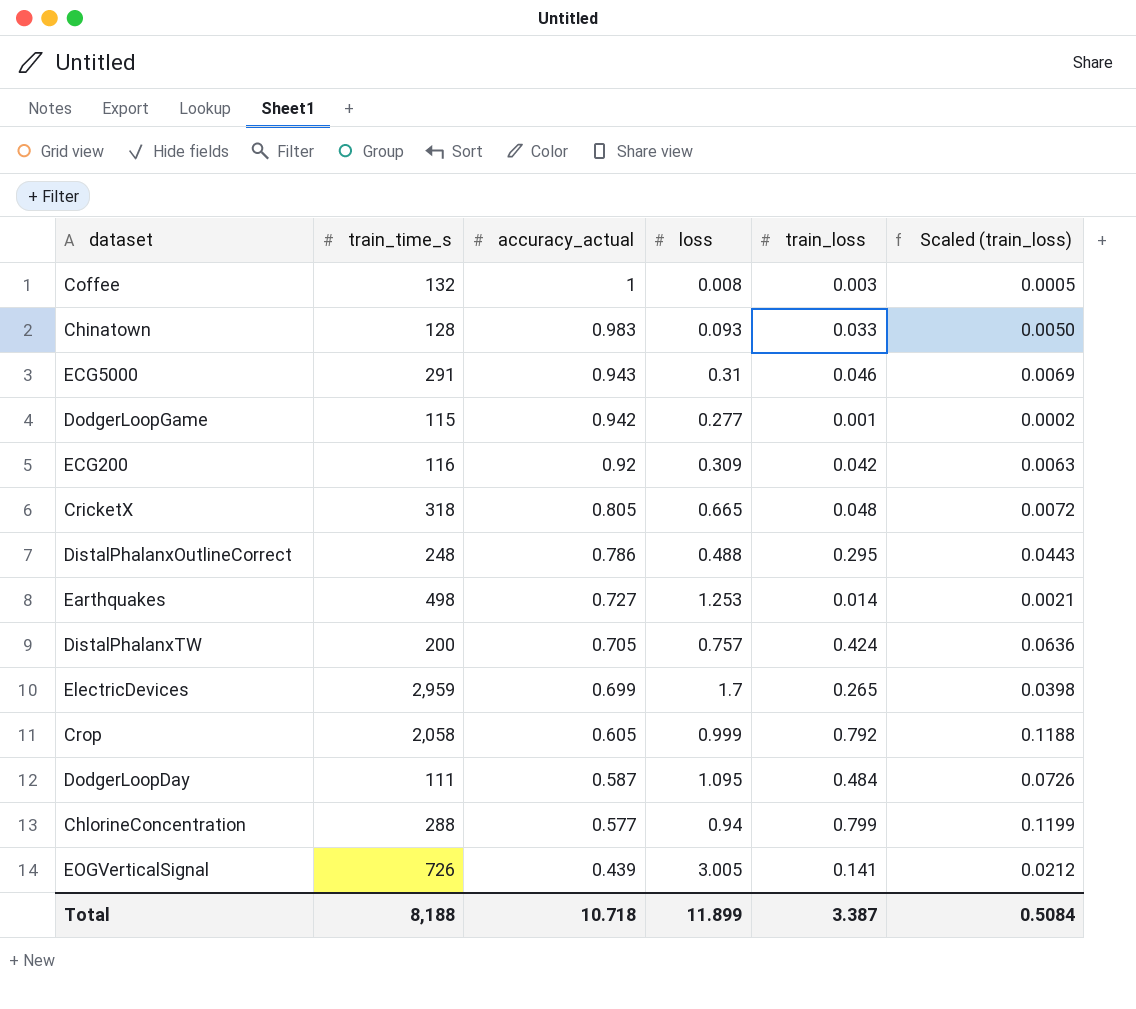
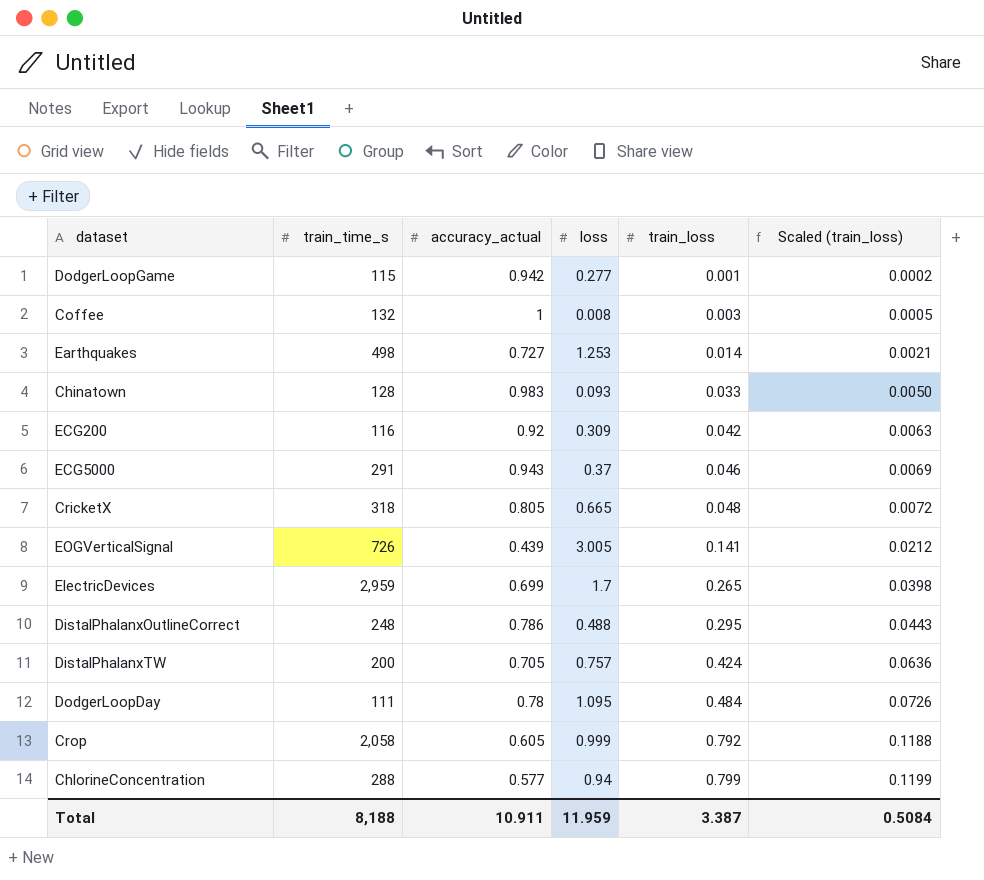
row order: accuracy_actual descending -> train_loss ascending
ECG5000 | loss: 0.31 -> 0.37
DodgerLoopDay | accuracy_actual: 0.587 -> 0.78
Total | accuracy_actual: 10.718 -> 10.911
Total | loss: 11.899 -> 11.959

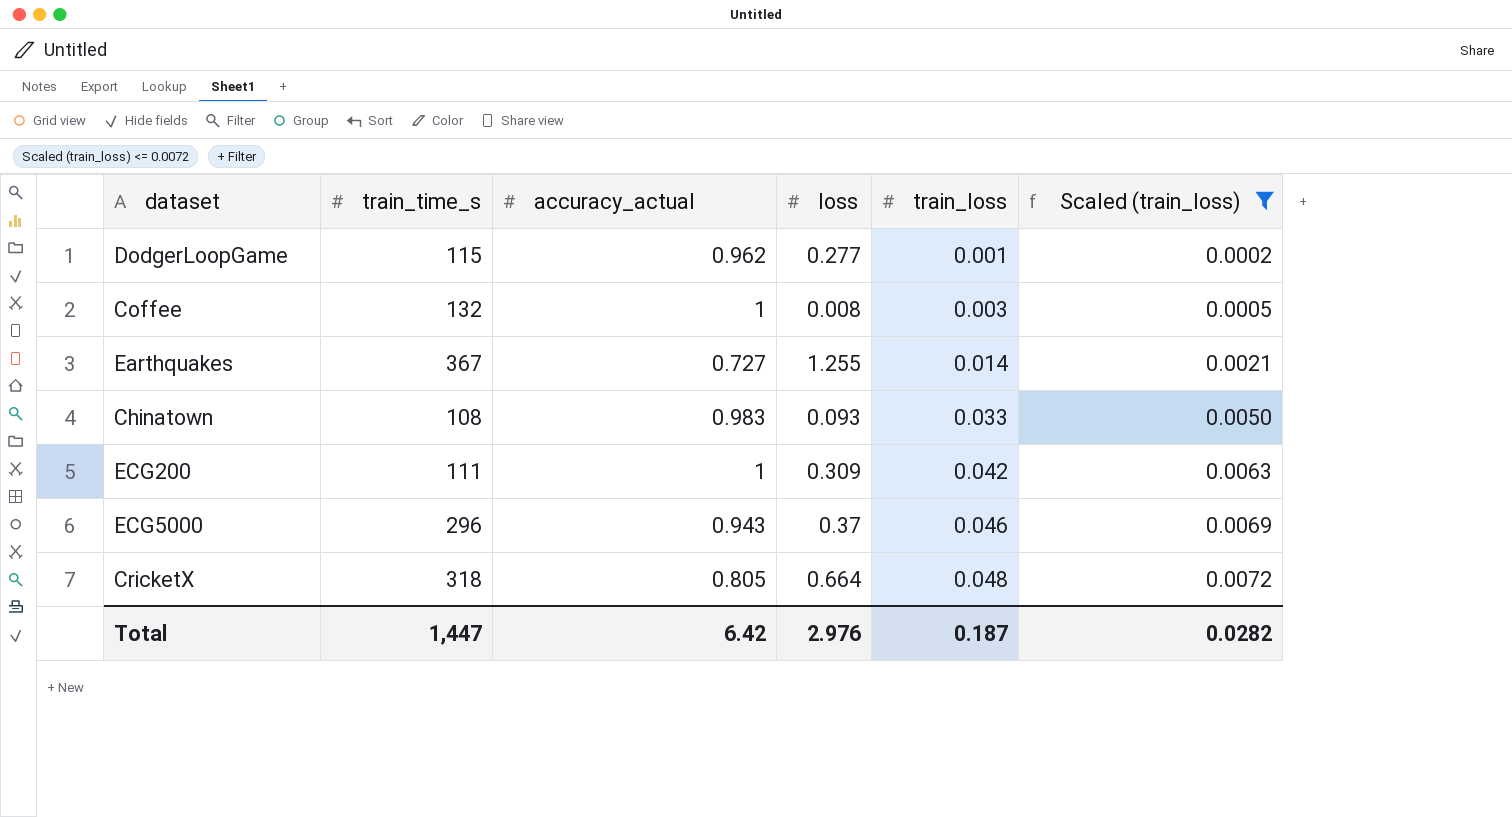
filter: none -> Scaled (train_loss) <= 0.0072
DodgerLoopGame | accuracy_actual: 0.942 -> 0.962
Earthquakes | train_time_s: 498 -> 367
Earthquakes | loss: 1.253 -> 1.255
Chinatown | train_time_s: 128 -> 108
ECG200 | train_time_s: 116 -> 111
ECG200 | accuracy_actual: 0.92 -> 1
ECG5000 | train_time_s: 291 -> 296
CricketX | loss: 0.665 -> 0.664
Total | train_time_s: 8,188 -> 1,447
Total | accuracy_actual: 10.911 -> 6.42
Total | loss: 11.959 -> 2.976
Total | train_loss: 3.387 -> 0.187
Total | Scaled (train_loss): 0.5084 -> 0.0282

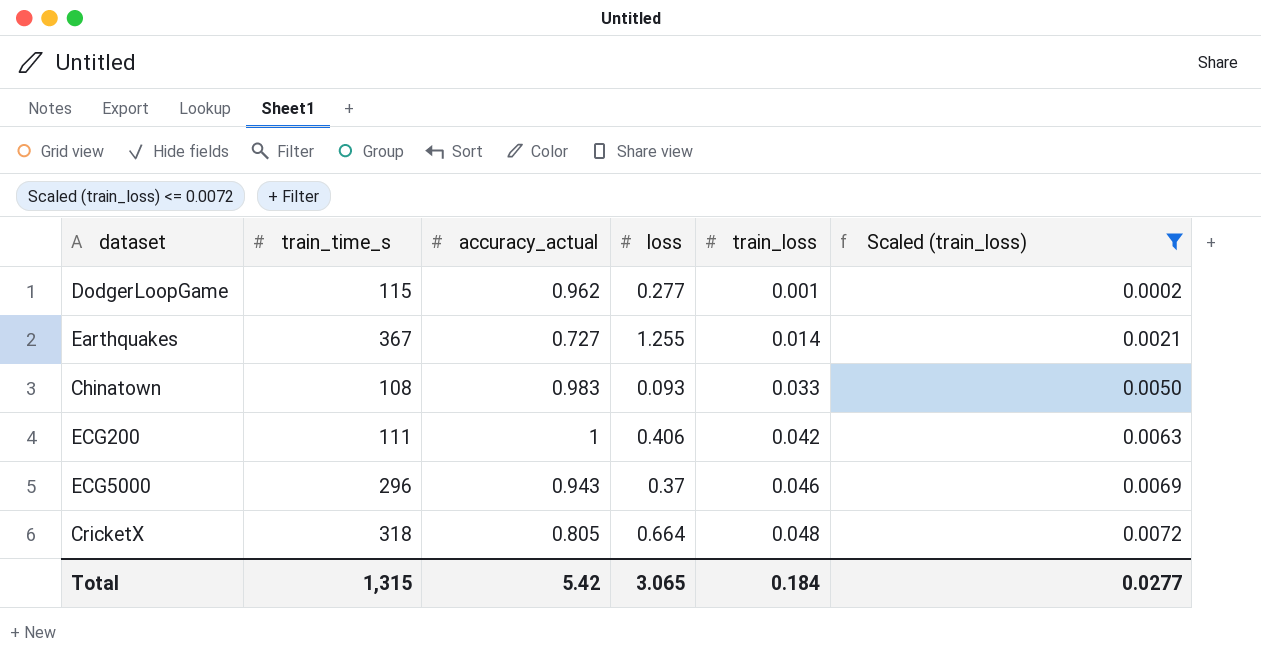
row Coffee: 132 | 1 | 0.008 | 0.003 | 0.0005 -> none
ECG200 | loss: 0.309 -> 0.406
Total | train_time_s: 1,447 -> 1,315
Total | accuracy_actual: 6.42 -> 5.42
Total | loss: 2.976 -> 3.065
Total | train_loss: 0.187 -> 0.184
Total | Scaled (train_loss): 0.0282 -> 0.0277

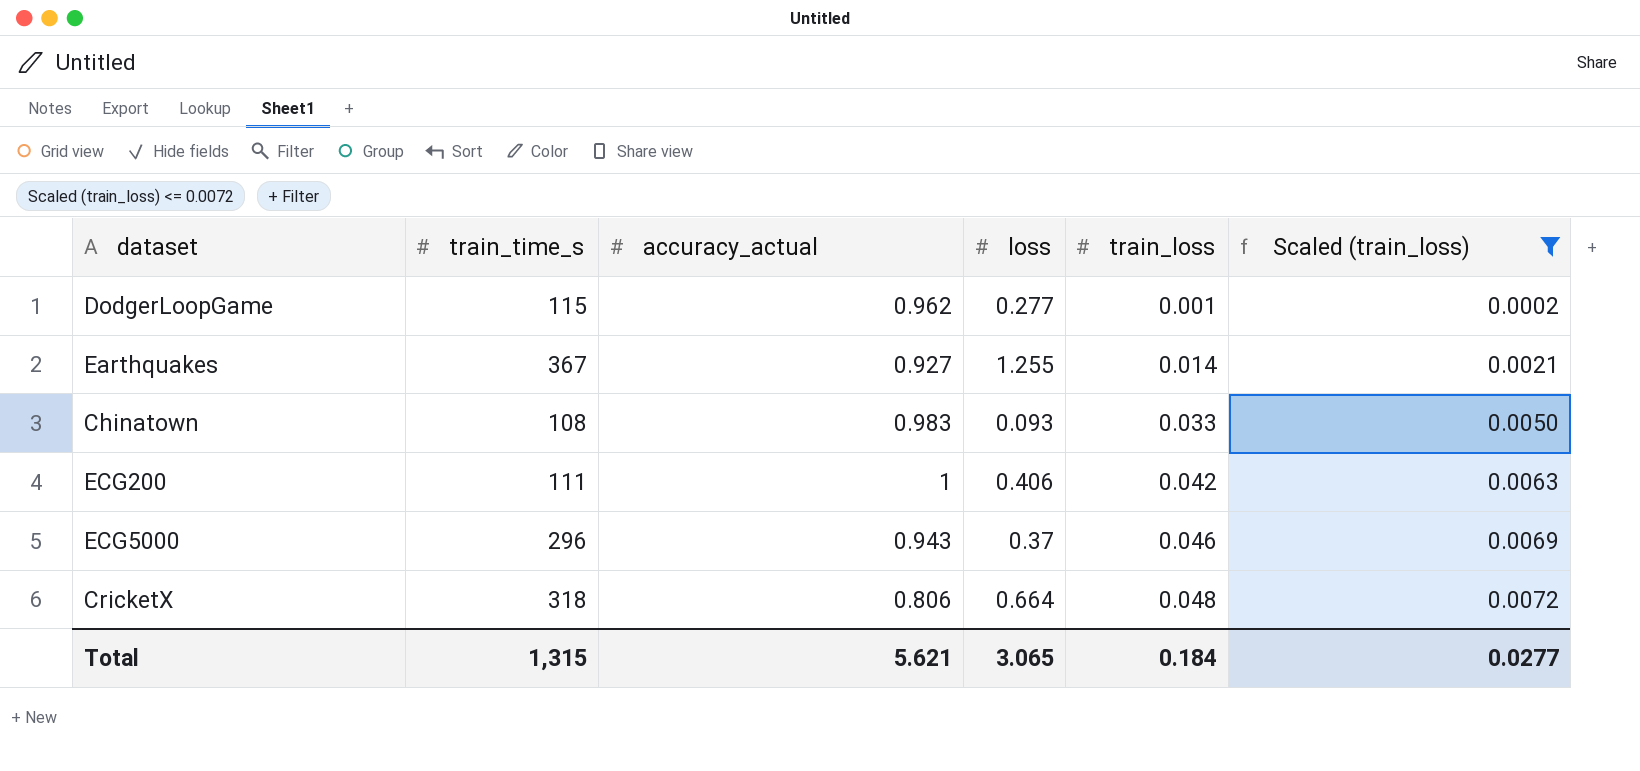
Earthquakes | accuracy_actual: 0.727 -> 0.927
CricketX | accuracy_actual: 0.805 -> 0.806
Total | accuracy_actual: 5.42 -> 5.621

